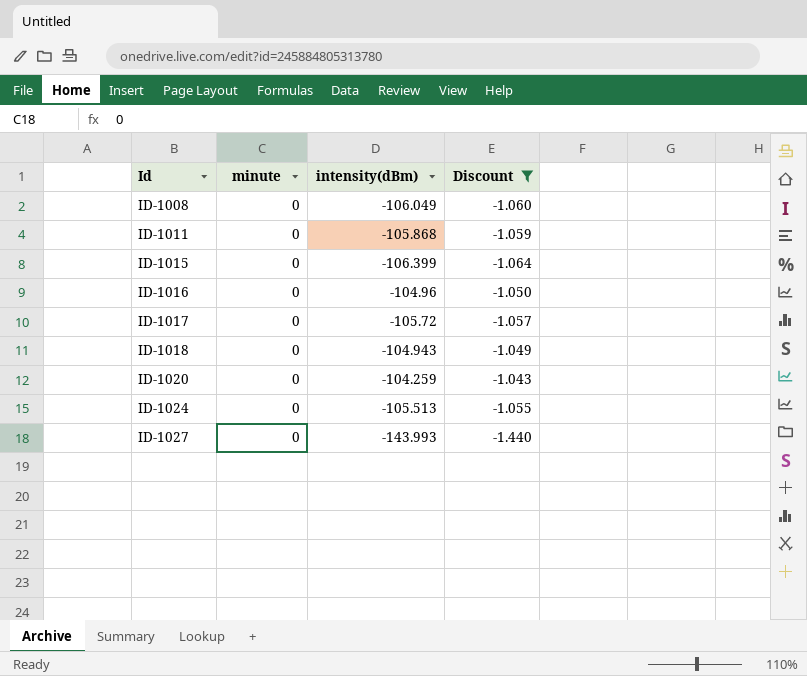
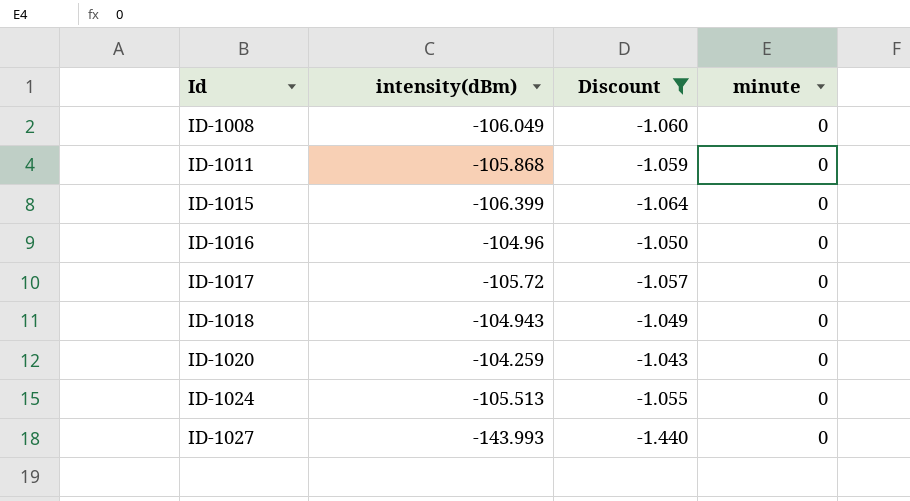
column minute | position: 2 -> 4

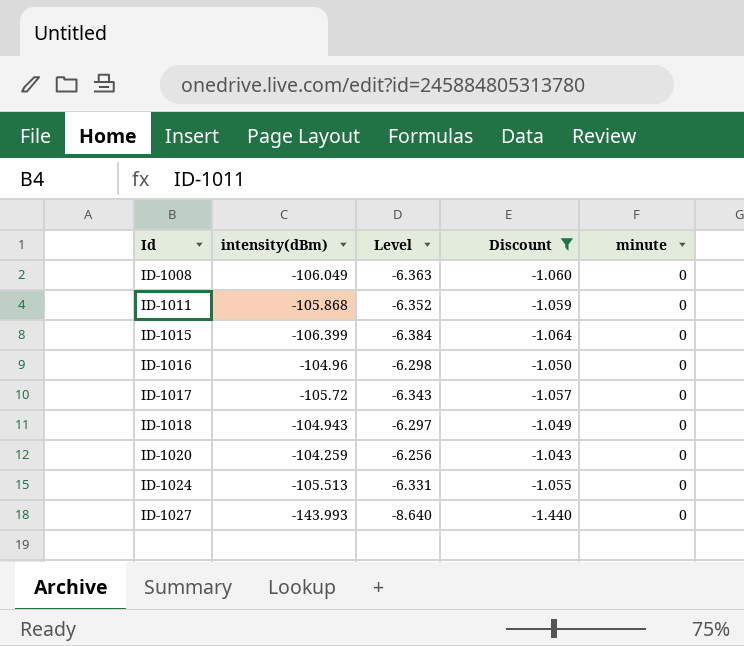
column Level | formula: none -> [intensity(dBm)] * 0.06

